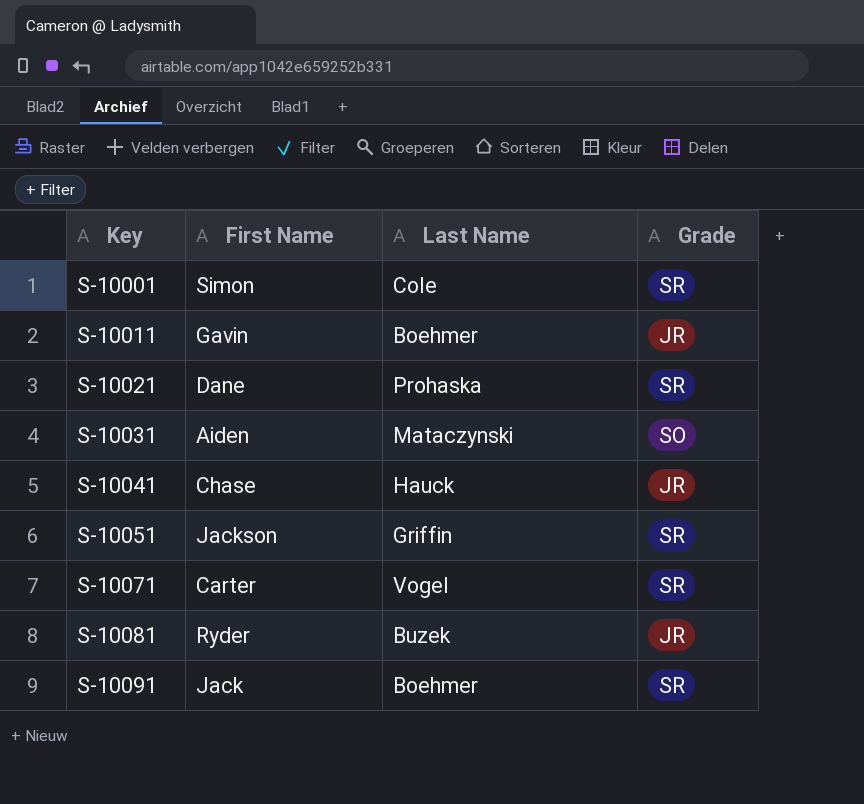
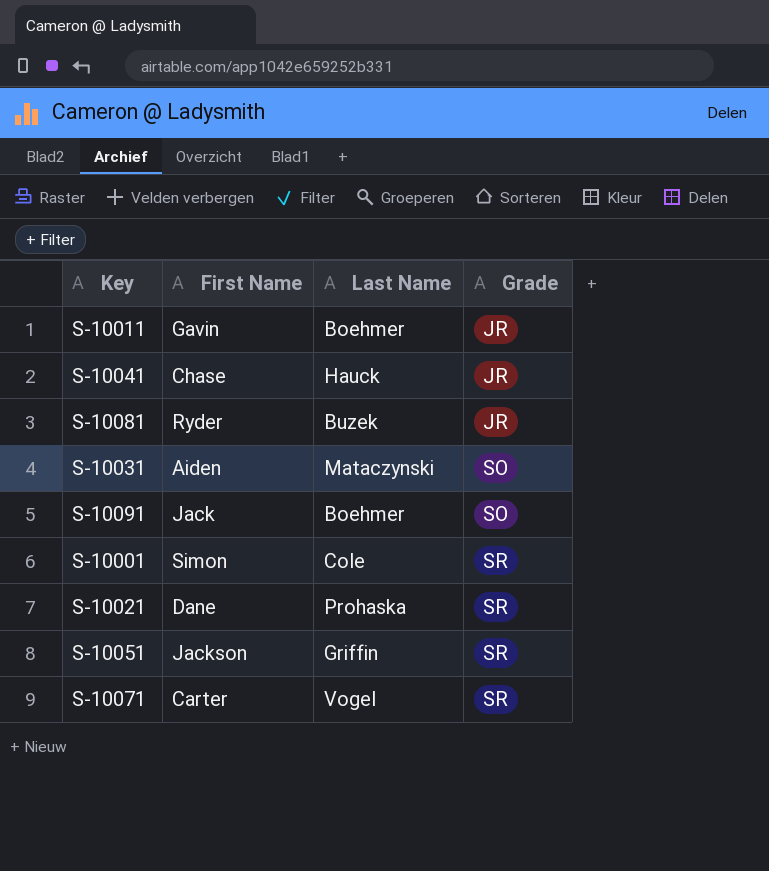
row order: Key ascending -> Grade ascending
S-10091 | Grade: SR -> SO

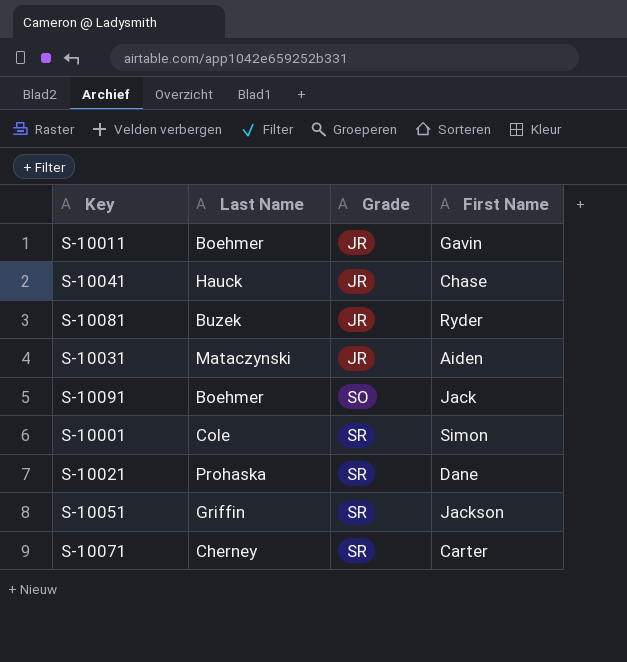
column First Name | position: 2 -> 4
S-10031 | Grade: SO -> JR
S-10071 | Last Name: Vogel -> Cherney

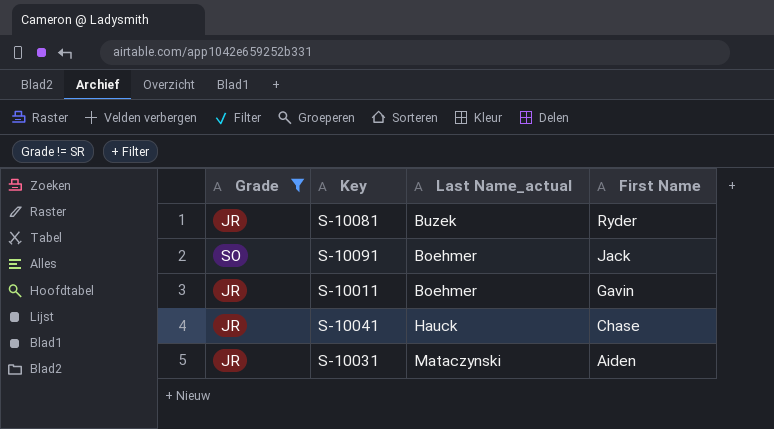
filter: none -> Grade != SR
row order: Grade ascending -> First Name descending
column Grade | position: 3 -> 1
column name: Last Name -> Last Name_actual

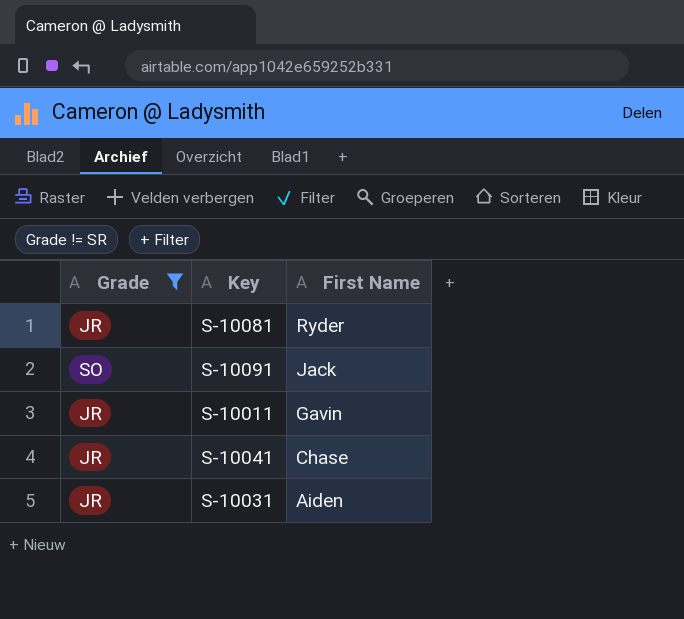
column Last Name_actual | position: 3 -> none

